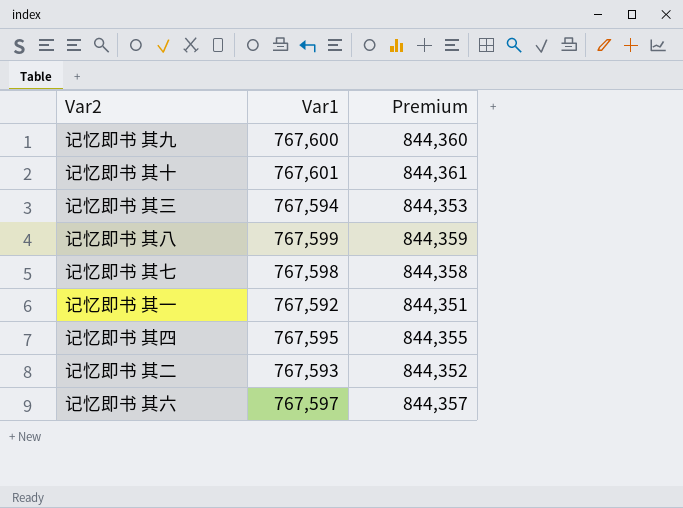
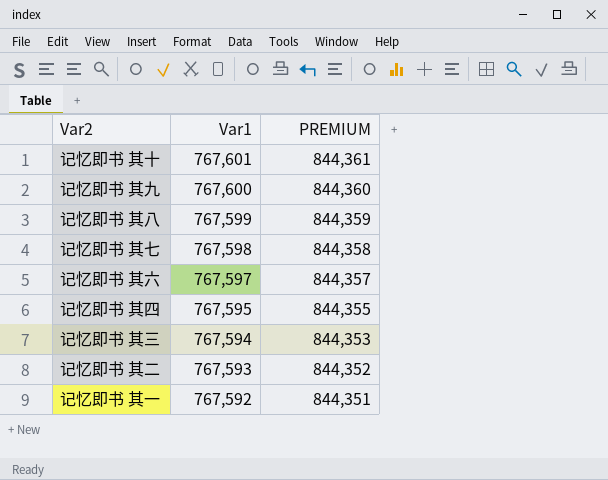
row order: none -> Var1 descending
column name: Premium -> PREMIUM

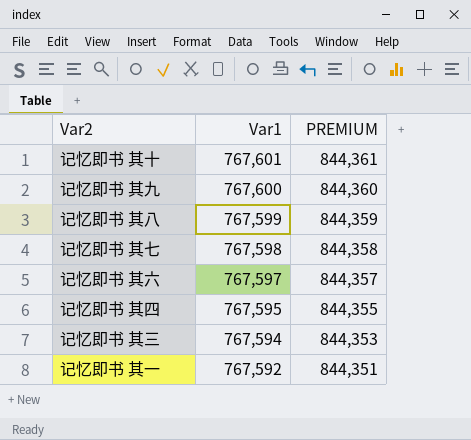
row 记忆即书 其二: 767,593 | 844,352 -> none

